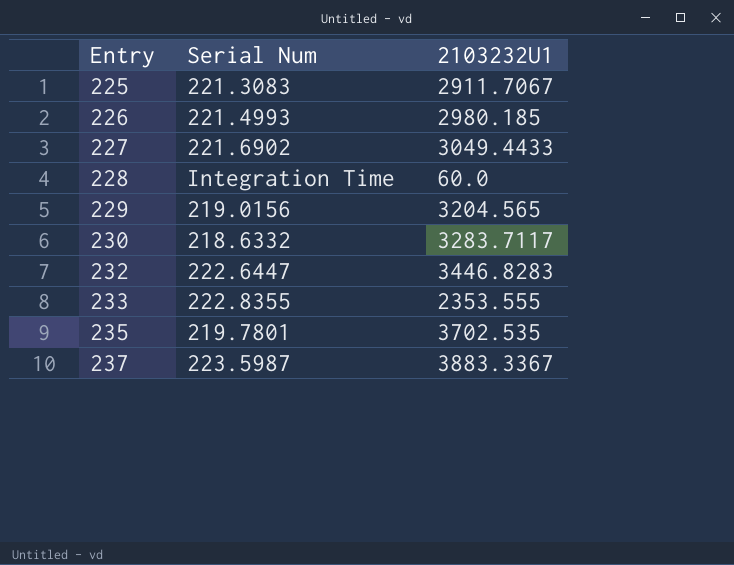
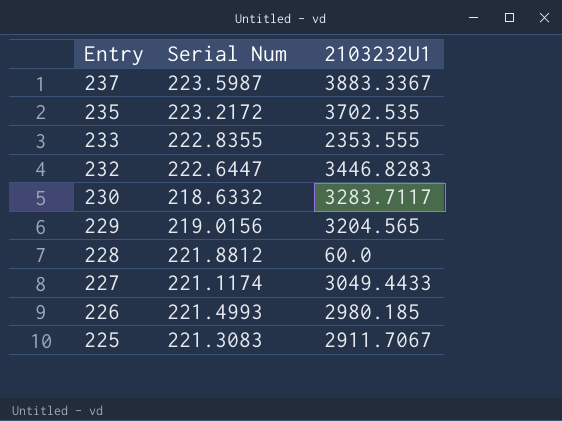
row order: Entry ascending -> Entry descending
235 | Serial Num: 219.7801 -> 223.2172
228 | Serial Num: Integration Time -> 221.8812
227 | Serial Num: 221.6902 -> 221.1174

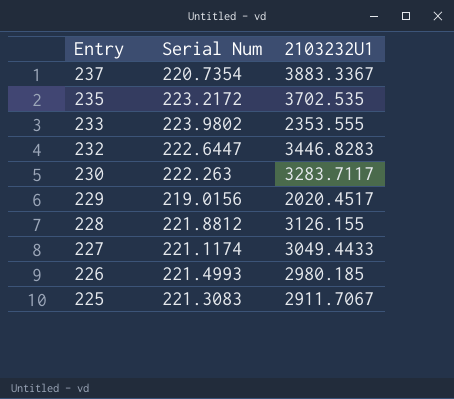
237 | Serial Num: 223.5987 -> 220.7354
233 | Serial Num: 222.8355 -> 223.9802
230 | Serial Num: 218.6332 -> 222.263
229 | 2103232U1: 3204.565 -> 2020.4517
228 | 2103232U1: 60.0 -> 3126.155

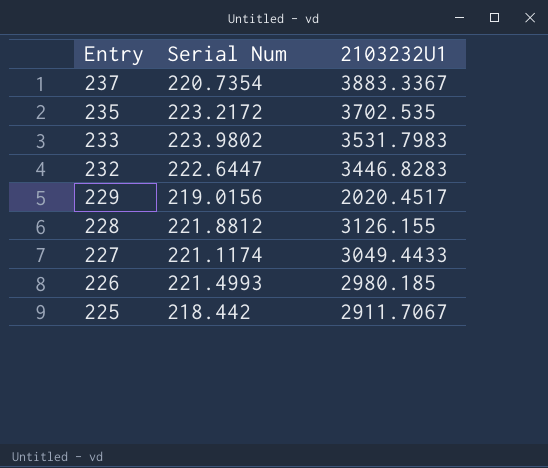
row 230: 222.263 | 3283.7117 -> none
233 | 2103232U1: 2353.555 -> 3531.7983
225 | Serial Num: 221.3083 -> 218.442

